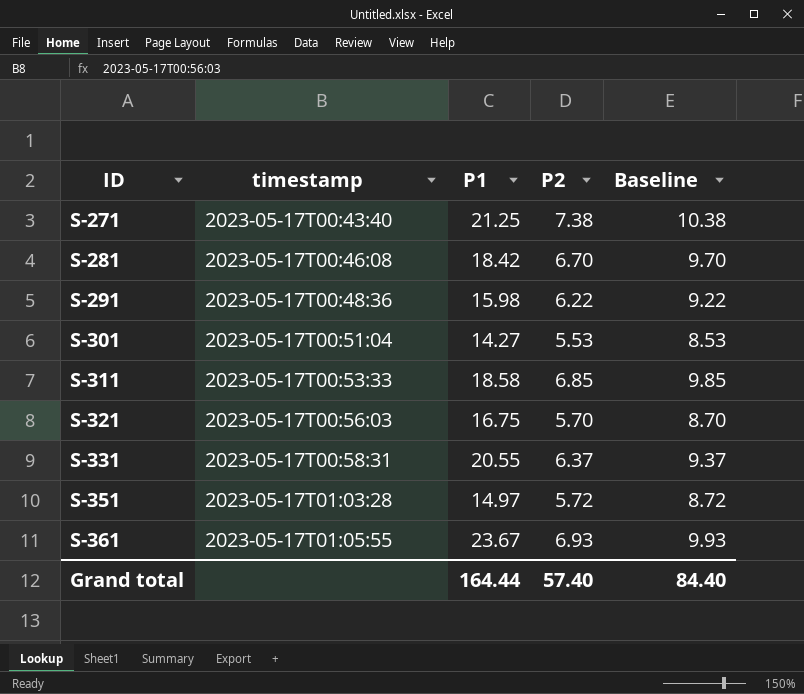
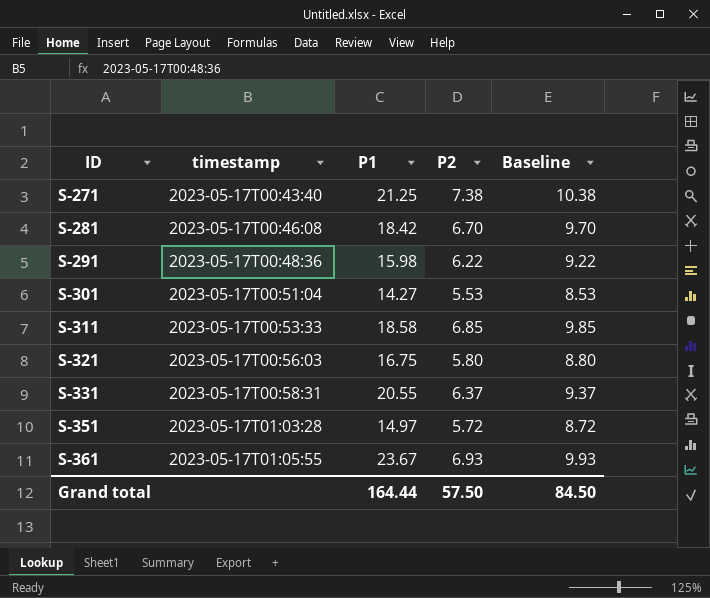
S-321 | P2: 5.70 -> 5.80
S-321 | Baseline: 8.70 -> 8.80
Grand total | P2: 57.40 -> 57.50
Grand total | Baseline: 84.40 -> 84.50

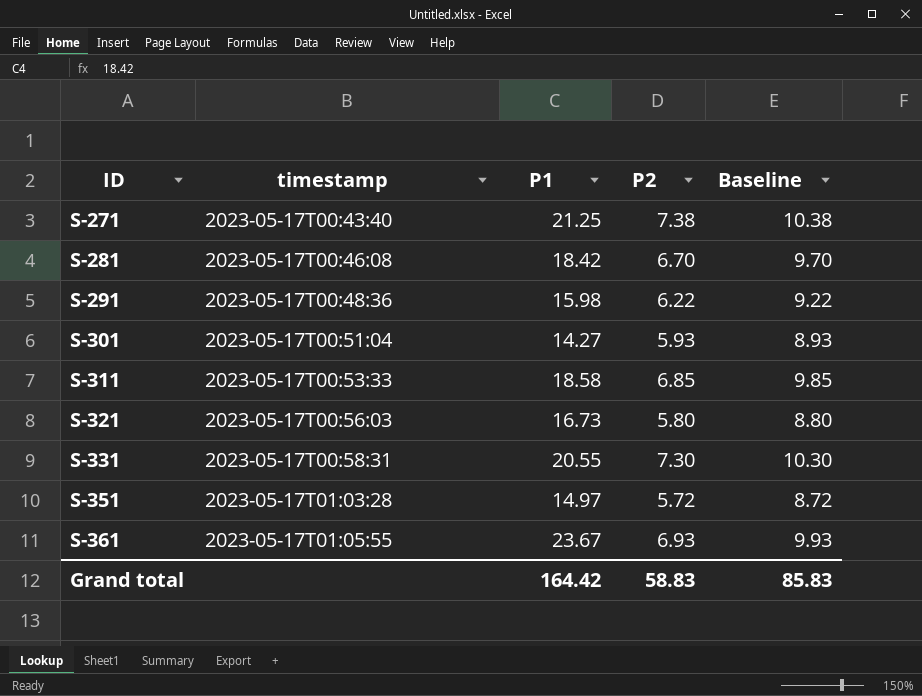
S-301 | P2: 5.53 -> 5.93
S-301 | Baseline: 8.53 -> 8.93
S-321 | P1: 16.75 -> 16.73
S-331 | P2: 6.37 -> 7.30
S-331 | Baseline: 9.37 -> 10.30
Grand total | P1: 164.44 -> 164.42
Grand total | P2: 57.50 -> 58.83
Grand total | Baseline: 84.50 -> 85.83

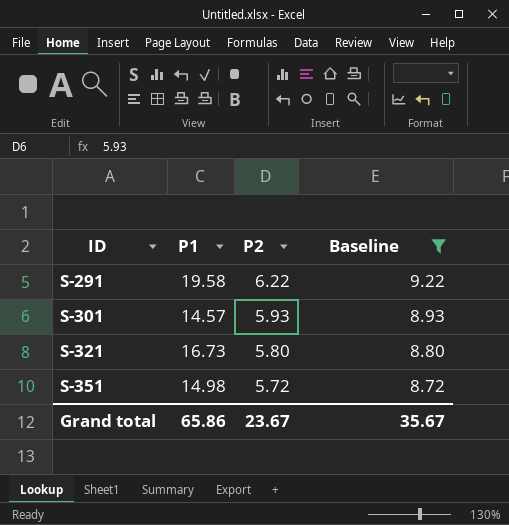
filter: none -> Baseline <= 9.22
column timestamp | position: 2 -> none
S-291 | P1: 15.98 -> 19.58
S-301 | P1: 14.27 -> 14.57
S-351 | P1: 14.97 -> 14.98
Grand total | P1: 164.42 -> 65.86
Grand total | P2: 58.83 -> 23.67
Grand total | Baseline: 85.83 -> 35.67

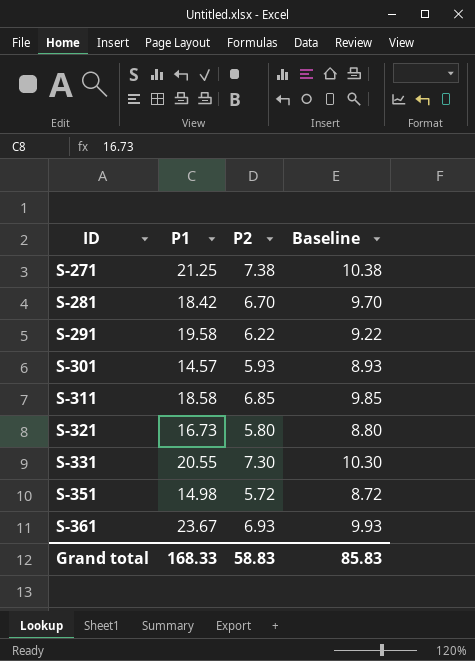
filter: Baseline <= 9.22 -> none
Grand total | P1: 65.86 -> 168.33
Grand total | P2: 23.67 -> 58.83
Grand total | Baseline: 35.67 -> 85.83

